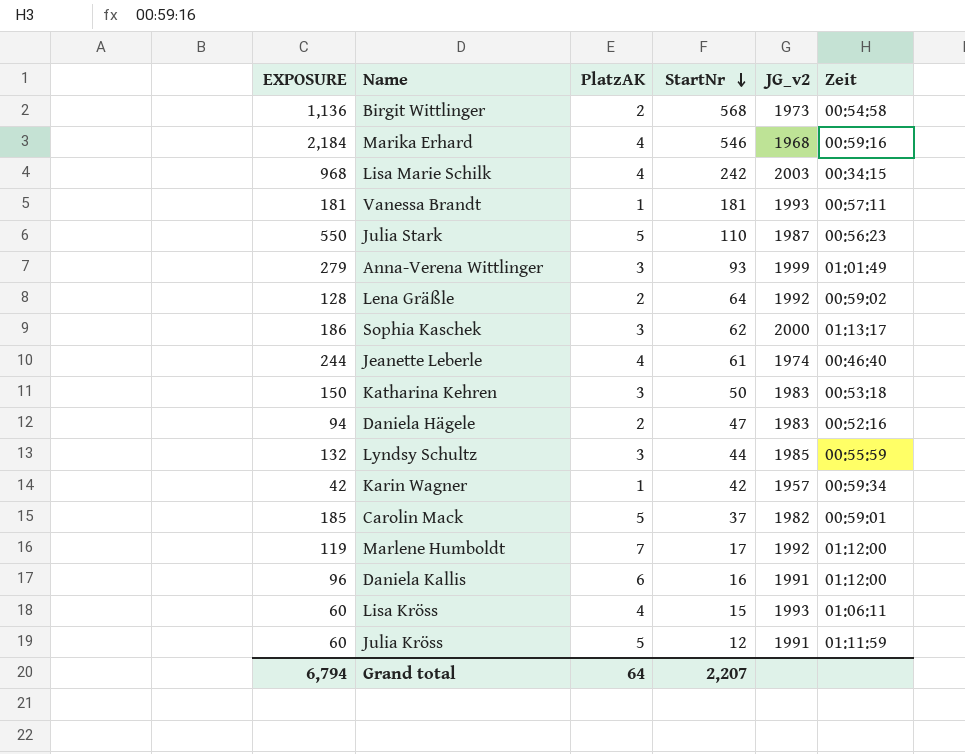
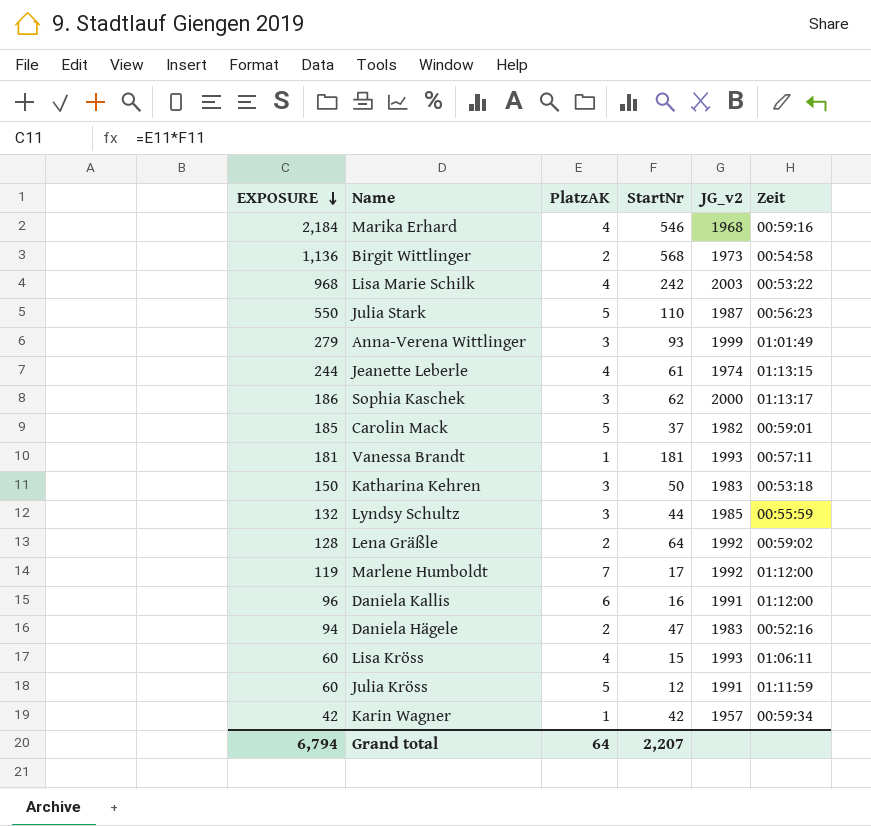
row order: StartNr descending -> EXPOSURE descending
Lisa Marie Schilk | Zeit: 00:34:15 -> 00:53:22
Jeanette Leberle | Zeit: 00:46:40 -> 01:13:15

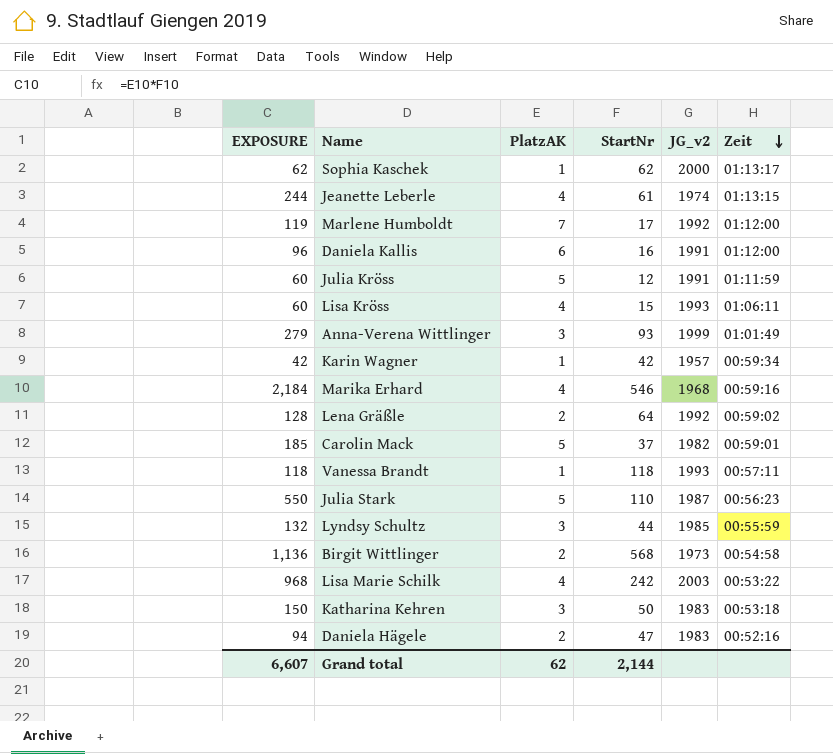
row order: EXPOSURE descending -> Zeit descending
Sophia Kaschek | EXPOSURE: 186 -> 62
Sophia Kaschek | PlatzAK: 3 -> 1
Vanessa Brandt | EXPOSURE: 181 -> 118
Vanessa Brandt | StartNr: 181 -> 118
Grand total | EXPOSURE: 6,794 -> 6,607
Grand total | PlatzAK: 64 -> 62
Grand total | StartNr: 2,207 -> 2,144

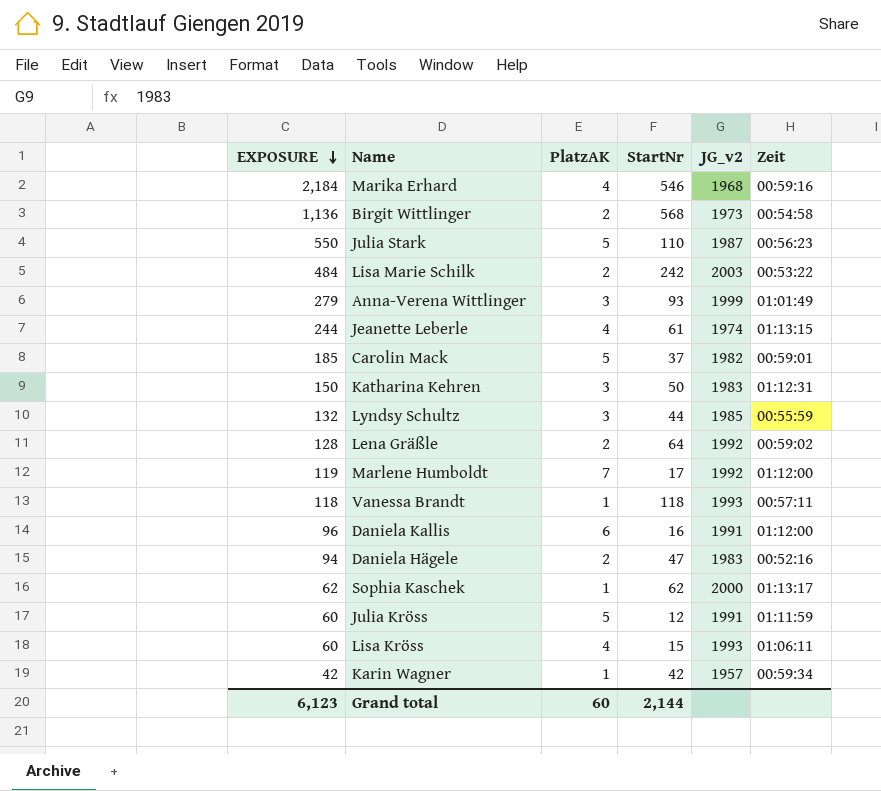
row order: Zeit descending -> EXPOSURE descending
Lisa Marie Schilk | EXPOSURE: 968 -> 484
Lisa Marie Schilk | PlatzAK: 4 -> 2
Katharina Kehren | Zeit: 00:53:18 -> 01:12:31
Grand total | EXPOSURE: 6,607 -> 6,123
Grand total | PlatzAK: 62 -> 60

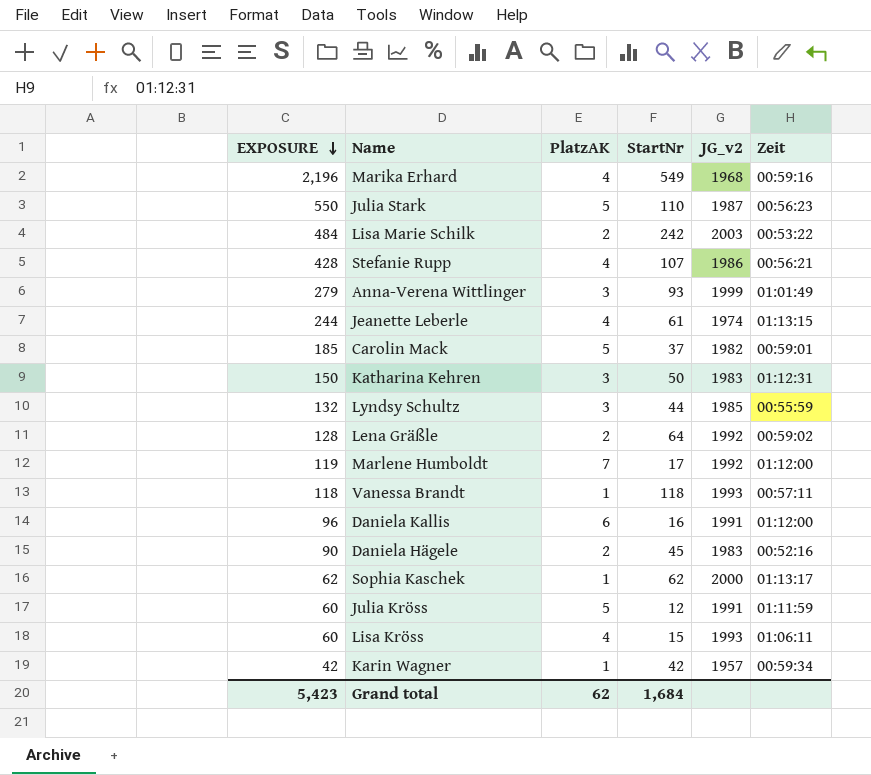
row Birgit Wittlinger: 1,136 | 2 | 568 | 1973 | 00:54:58 -> none
Marika Erhard | EXPOSURE: 2,184 -> 2,196
Marika Erhard | StartNr: 546 -> 549
row Stefanie Rupp: none -> 428 | 4 | 107 | 1986 | 00:56:21
Daniela Hägele | EXPOSURE: 94 -> 90
Daniela Hägele | StartNr: 47 -> 45
Grand total | EXPOSURE: 6,123 -> 5,423
Grand total | PlatzAK: 60 -> 62
Grand total | StartNr: 2,144 -> 1,684

